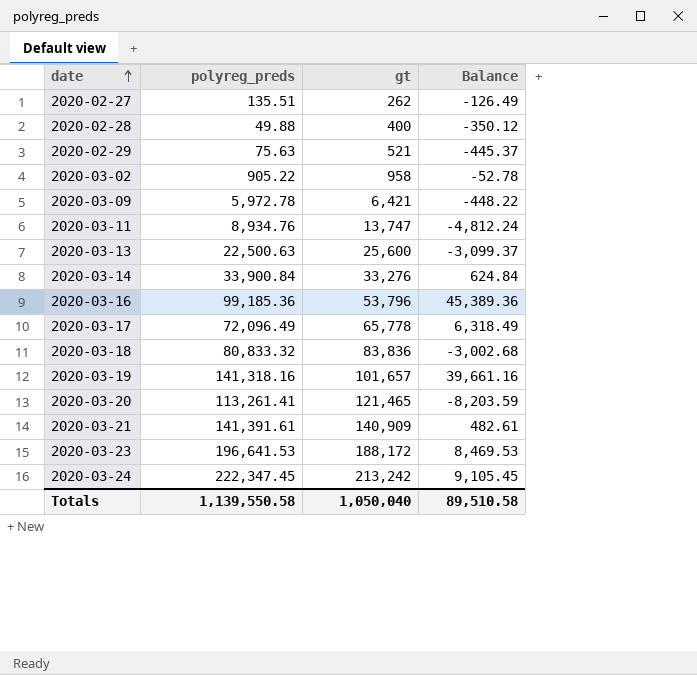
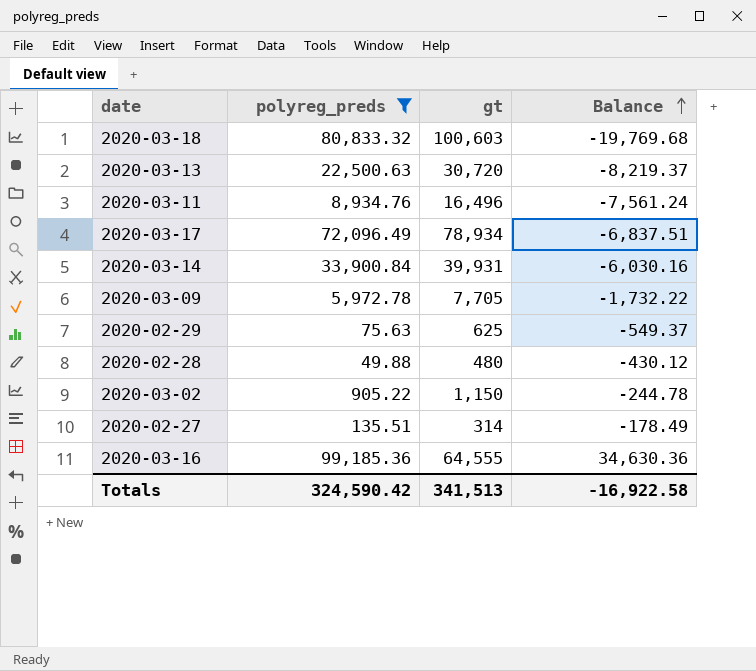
filter: none -> polyreg_preds <= 99,185.36
row order: date ascending -> Balance ascending
2020-03-18 | gt: 83,836 -> 100,603
2020-03-18 | Balance: -3,002.68 -> -19,769.68
2020-03-13 | gt: 25,600 -> 30,720
2020-03-13 | Balance: -3,099.37 -> -8,219.37
2020-03-11 | gt: 13,747 -> 16,496
2020-03-11 | Balance: -4,812.24 -> -7,561.24
2020-03-17 | gt: 65,778 -> 78,934
2020-03-17 | Balance: 6,318.49 -> -6,837.51
2020-03-14 | gt: 33,276 -> 39,931
2020-03-14 | Balance: 624.84 -> -6,030.16
2020-03-09 | gt: 6,421 -> 7,705
2020-03-09 | Balance: -448.22 -> -1,732.22
2020-02-29 | gt: 521 -> 625
2020-02-29 | Balance: -445.37 -> -549.37
2020-02-28 | gt: 400 -> 480
2020-02-28 | Balance: -350.12 -> -430.12
2020-03-02 | gt: 958 -> 1,150
2020-03-02 | Balance: -52.78 -> -244.78
2020-02-27 | gt: 262 -> 314
2020-02-27 | Balance: -126.49 -> -178.49
2020-03-16 | gt: 53,796 -> 64,555
2020-03-16 | Balance: 45,389.36 -> 34,630.36
Totals | polyreg_preds: 1,139,550.58 -> 324,590.42
Totals | gt: 1,050,040 -> 341,513
Totals | Balance: 89,510.58 -> -16,922.58

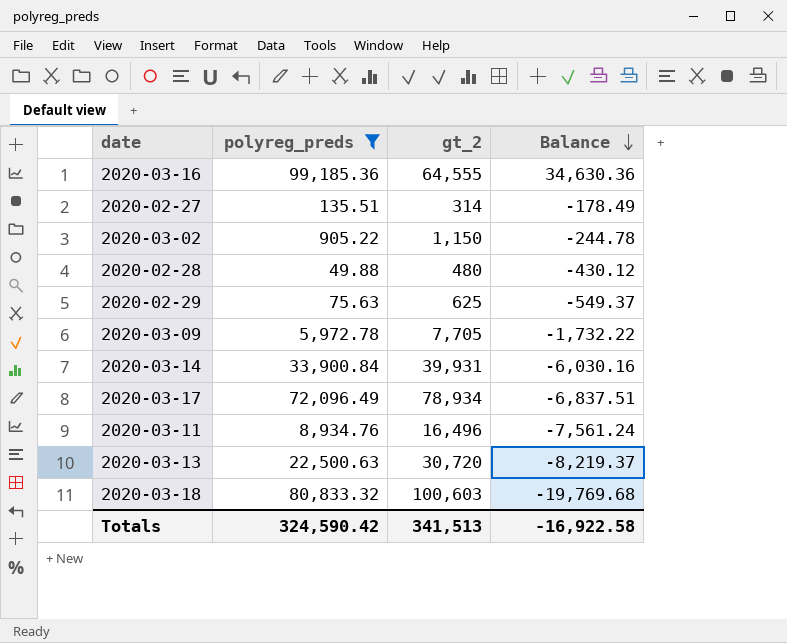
row order: Balance ascending -> Balance descending
column name: gt -> gt_2

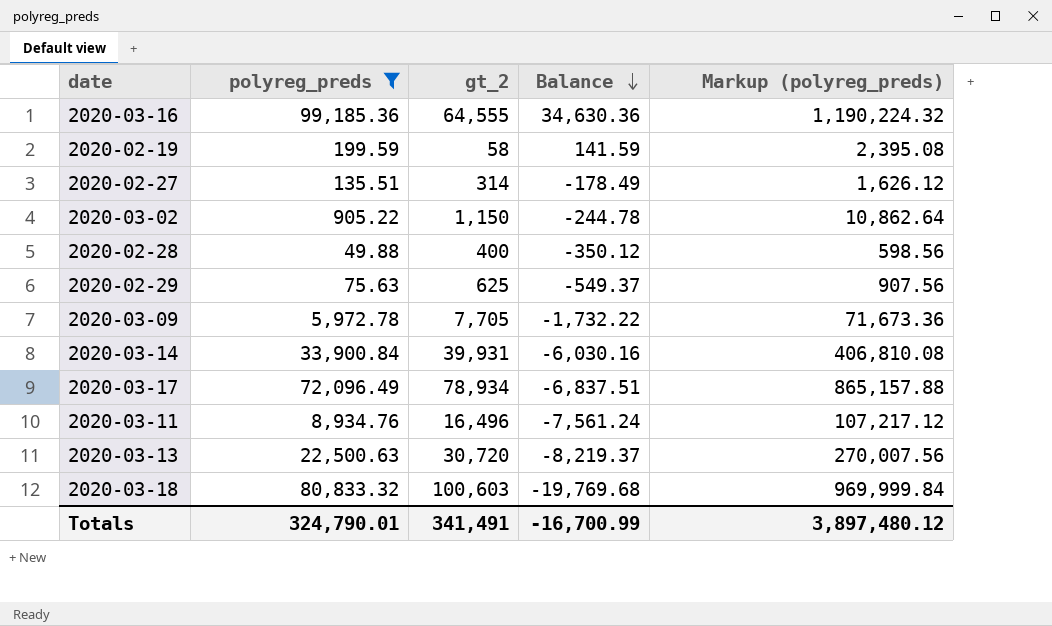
column Markup (polyreg_preds) | formula: none -> [polyreg_preds] * 12
row 2020-02-19: none -> 199.59 | 58 | 141.59 | 2,395.08
2020-02-28 | gt_2: 480 -> 400
2020-02-28 | Balance: -430.12 -> -350.12
Totals | polyreg_preds: 324,590.42 -> 324,790.01
Totals | gt_2: 341,513 -> 341,491
Totals | Balance: -16,922.58 -> -16,700.99

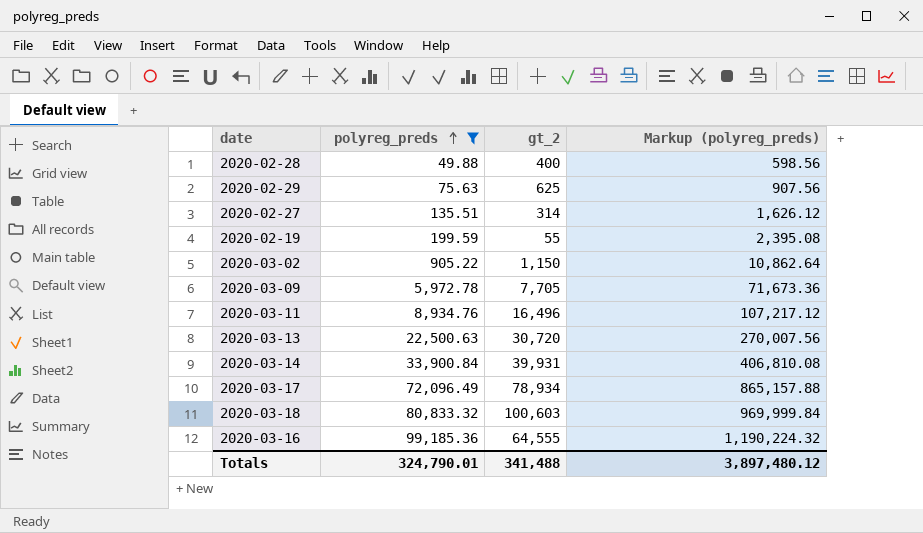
row order: Balance descending -> polyreg_preds ascending
column Balance | formula: [polyreg_preds] - [gt_2] -> none
2020-02-19 | gt_2: 58 -> 55
Totals | gt_2: 341,491 -> 341,488

